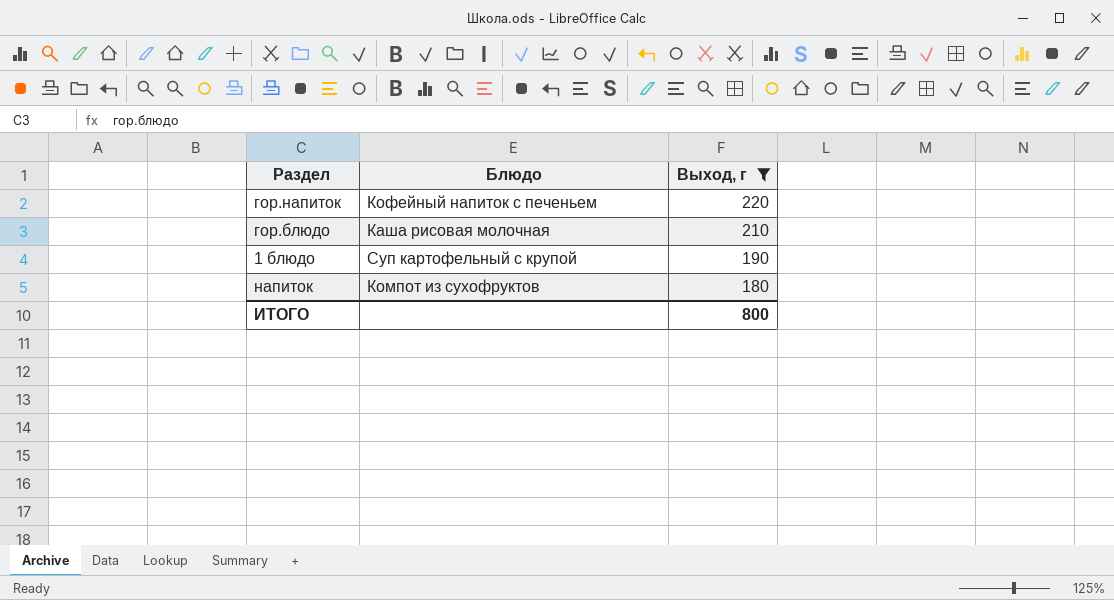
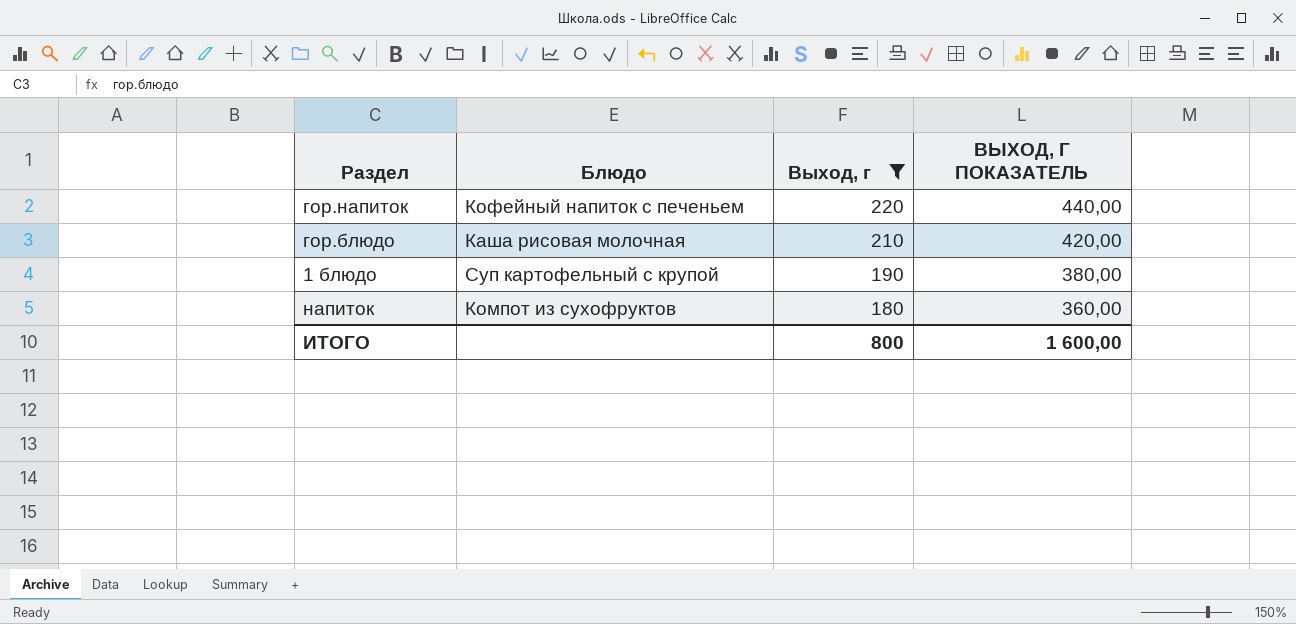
column ВЫХОД, Г ПОКАЗАТЕЛЬ | formula: none -> [Выход, г] * 2

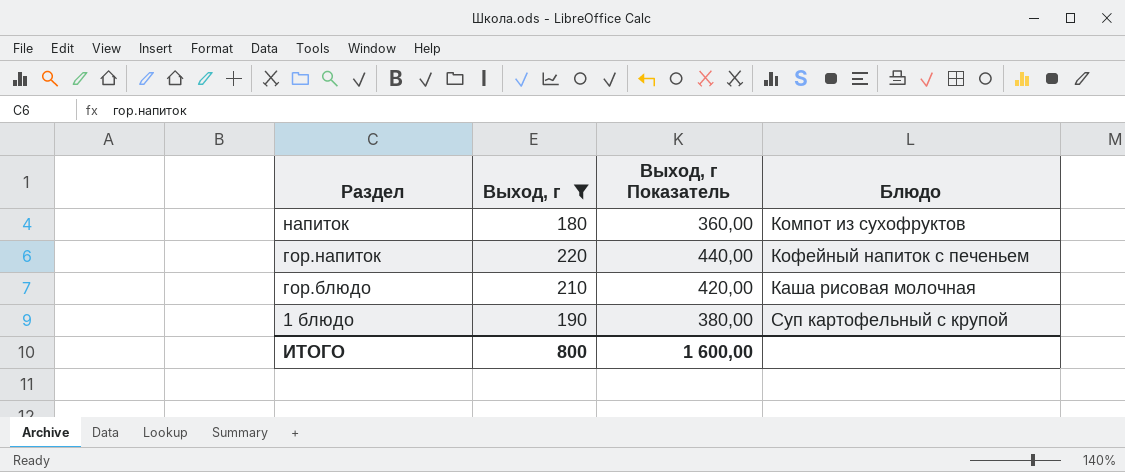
row order: Выход, г descending -> Раздел descending
column name: ВЫХОД, Г ПОКАЗАТЕЛЬ -> Выход, г Показатель
column Блюдо | position: 2 -> 4

